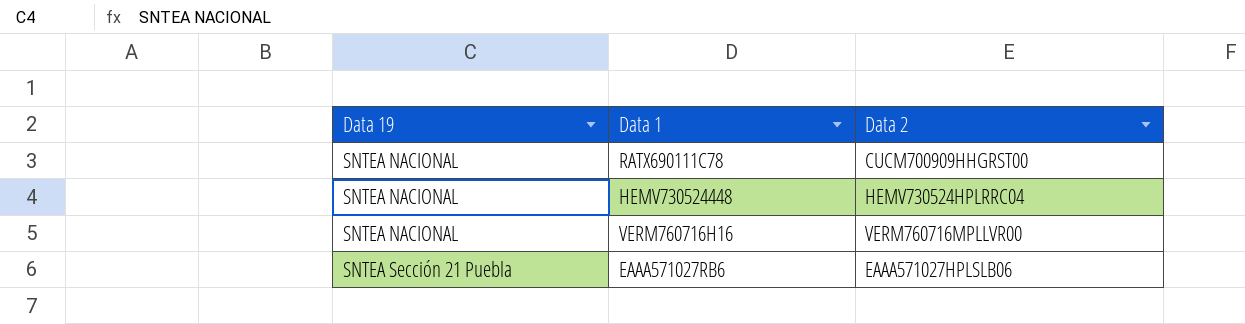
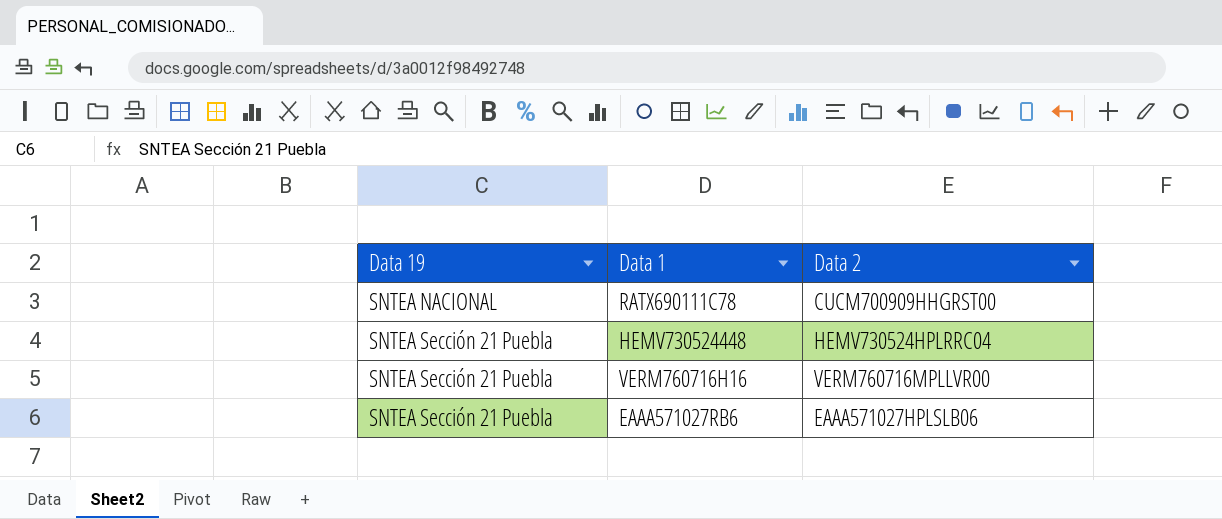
HEMV730524448 | Data 19: SNTEA NACIONAL -> SNTEA Sección 21 Puebla
VERM760716H16 | Data 19: SNTEA NACIONAL -> SNTEA Sección 21 Puebla

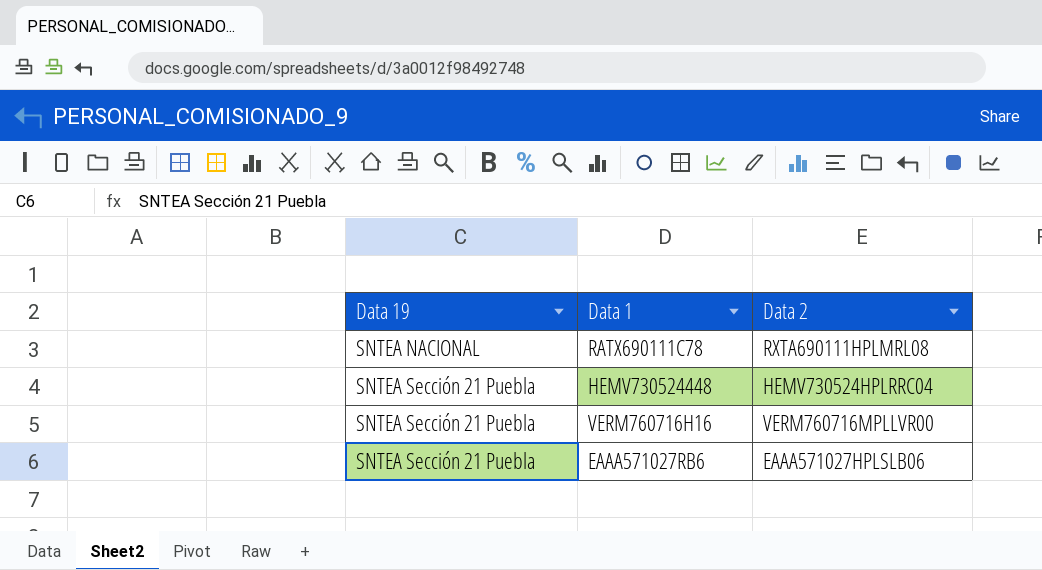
RATX690111C78 | Data 2: CUCM700909HHGRST00 -> RXTA690111HPLMRL08

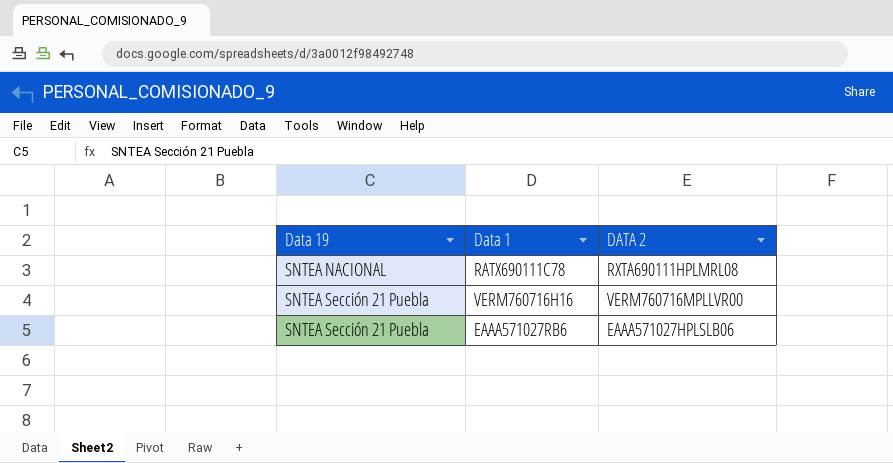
column name: Data 2 -> DATA 2
row HEMV730524448: SNTEA Sección 21 Puebla | HEMV730524HPLRRC04 -> none

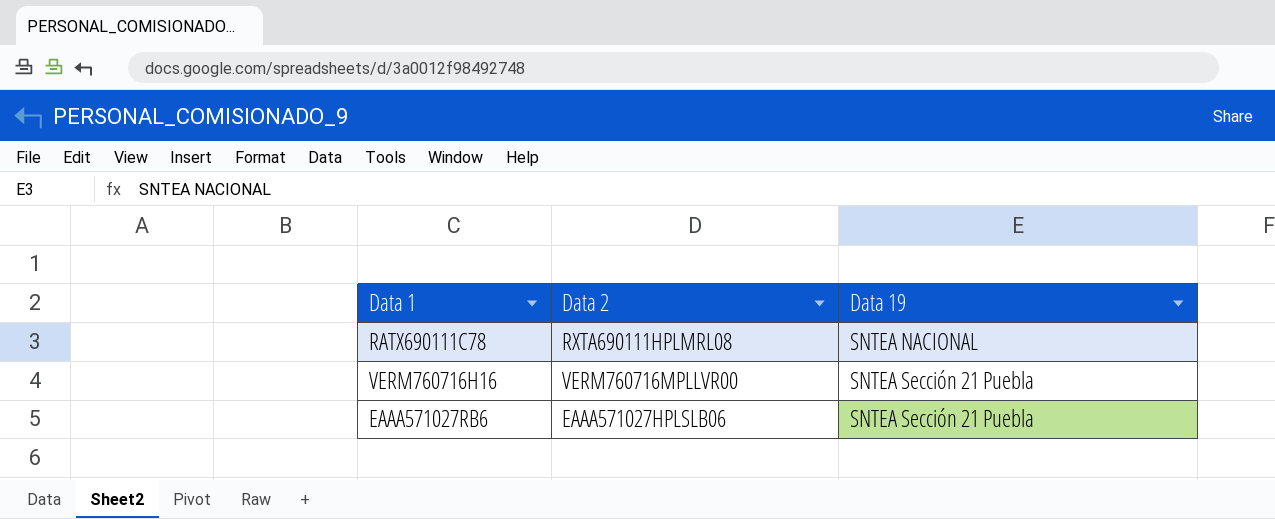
column name: DATA 2 -> Data 2
column Data 19 | position: 1 -> 3

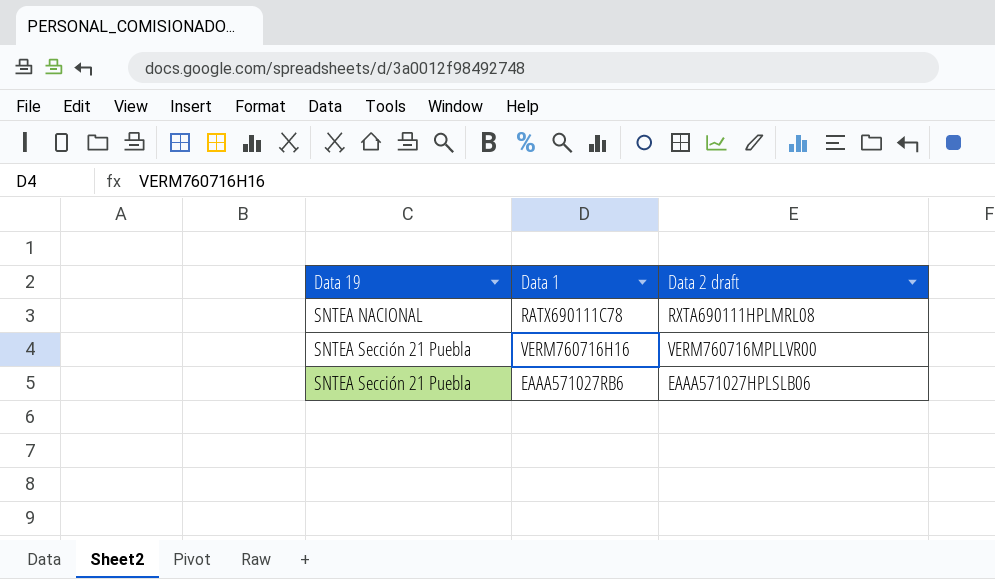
column Data 19 | position: 3 -> 1
column name: Data 2 -> Data 2 draft

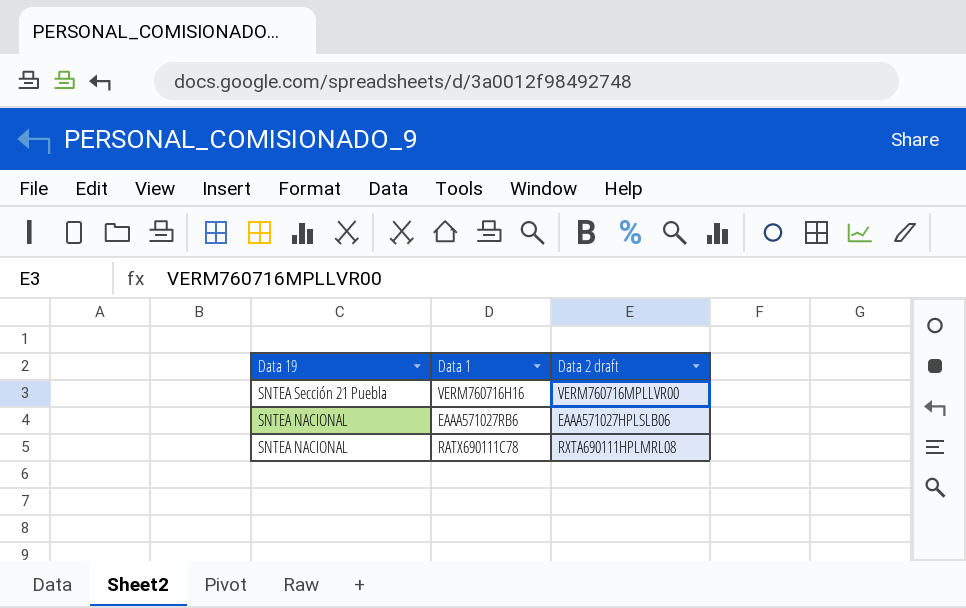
row order: Data 19 ascending -> Data 19 descending
EAAA571027RB6 | Data 19: SNTEA Sección 21 Puebla -> SNTEA NACIONAL

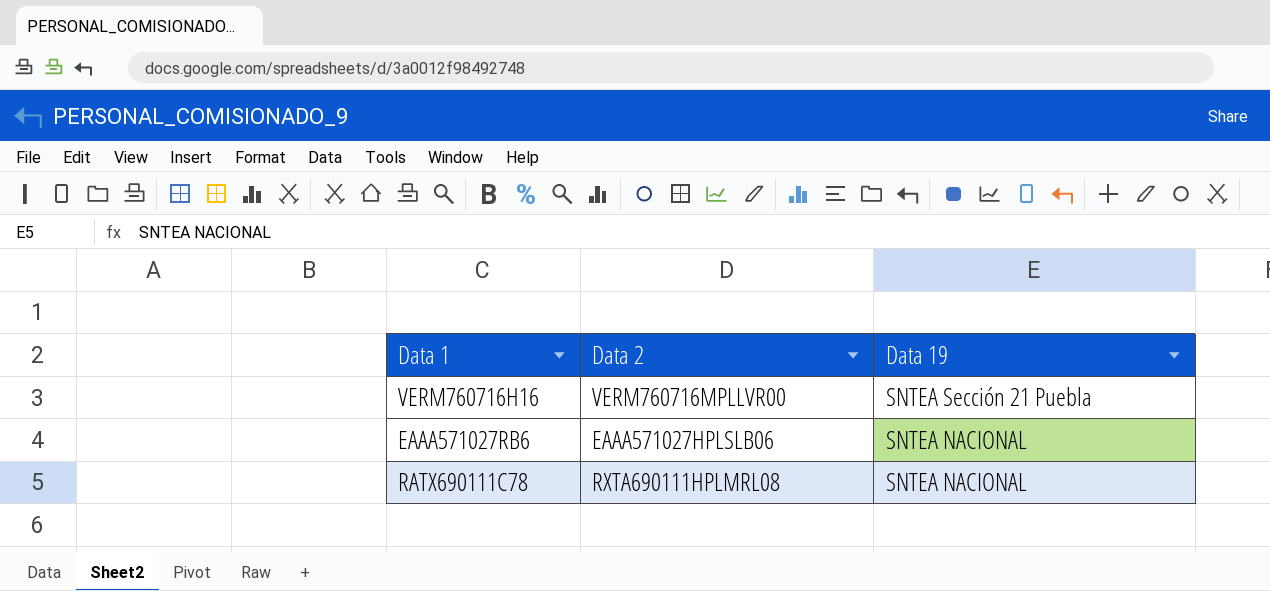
column name: Data 2 draft -> Data 2
column Data 19 | position: 1 -> 3

